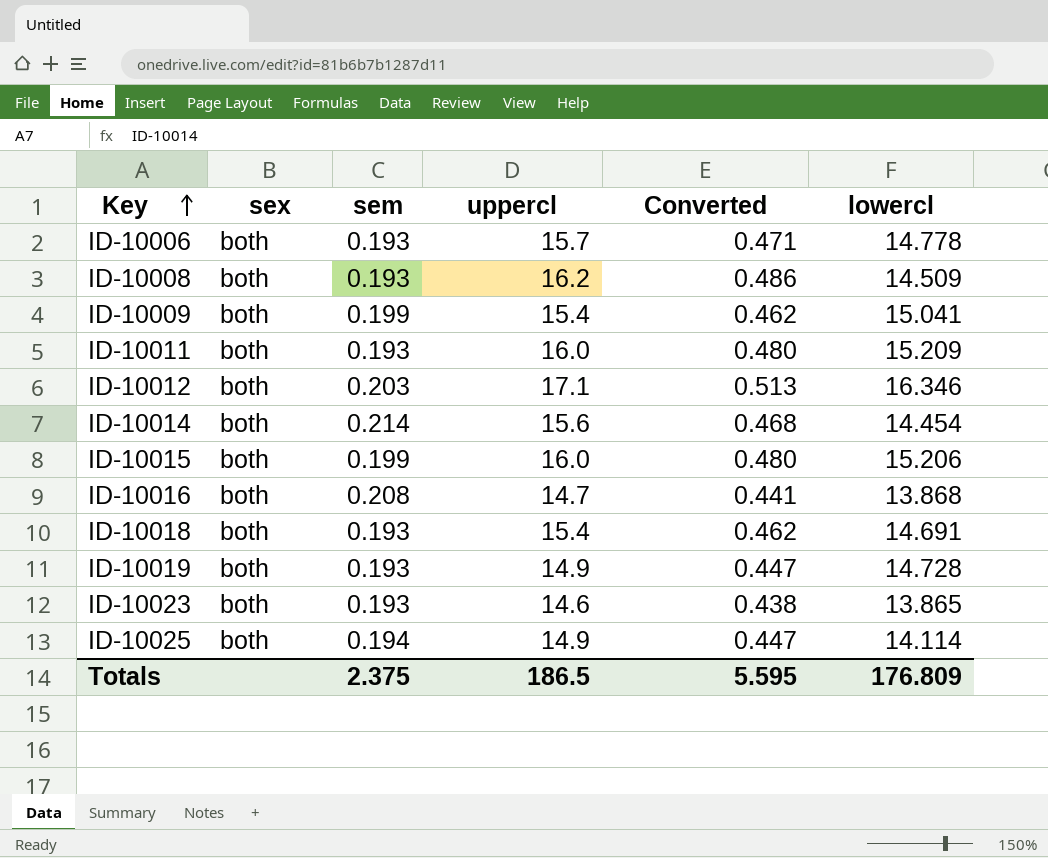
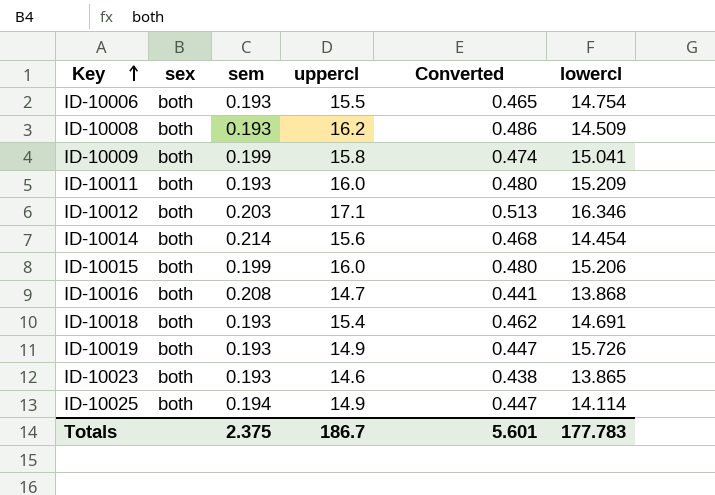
ID-10006 | uppercl: 15.7 -> 15.5
ID-10006 | Converted: 0.471 -> 0.465
ID-10006 | lowercl: 14.778 -> 14.754
ID-10009 | uppercl: 15.4 -> 15.8
ID-10009 | Converted: 0.462 -> 0.474
ID-10019 | lowercl: 14.728 -> 15.726
Totals | uppercl: 186.5 -> 186.7
Totals | Converted: 5.595 -> 5.601
Totals | lowercl: 176.809 -> 177.783

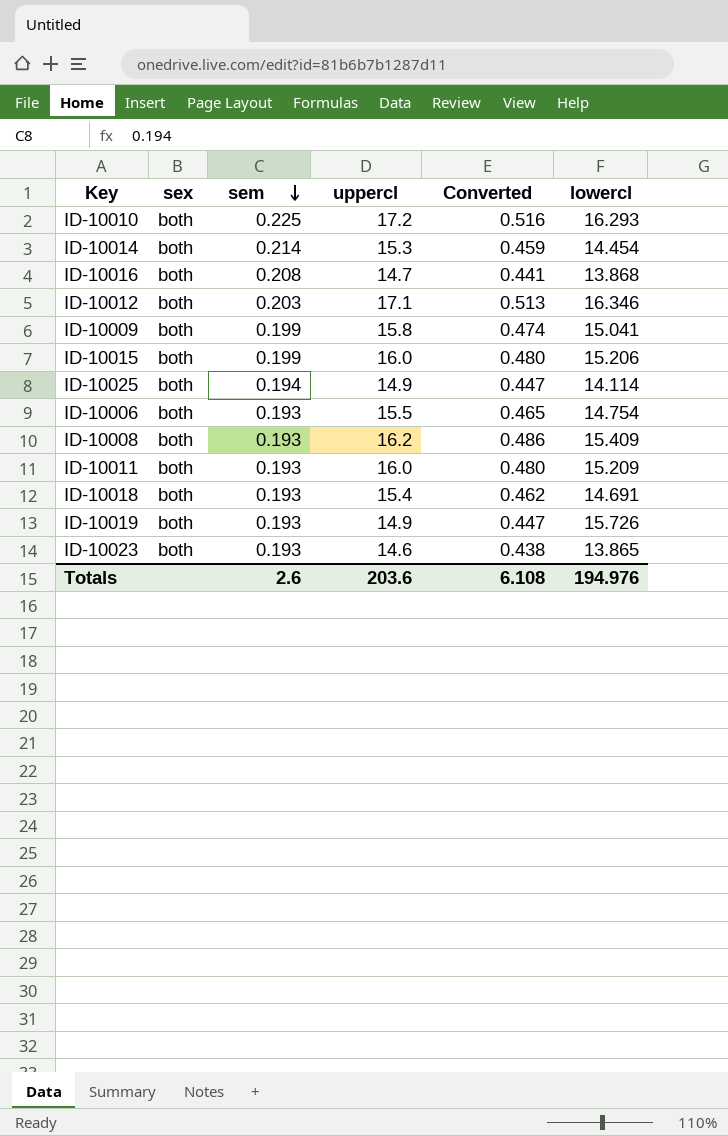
row order: Key ascending -> sem descending
row ID-10010: none -> both | 0.225 | 17.2 | 0.516 | 16.293
ID-10014 | uppercl: 15.6 -> 15.3
ID-10014 | Converted: 0.468 -> 0.459
ID-10008 | lowercl: 14.509 -> 15.409
Totals | sem: 2.375 -> 2.6
Totals | uppercl: 186.7 -> 203.6
Totals | Converted: 5.601 -> 6.108
Totals | lowercl: 177.783 -> 194.976

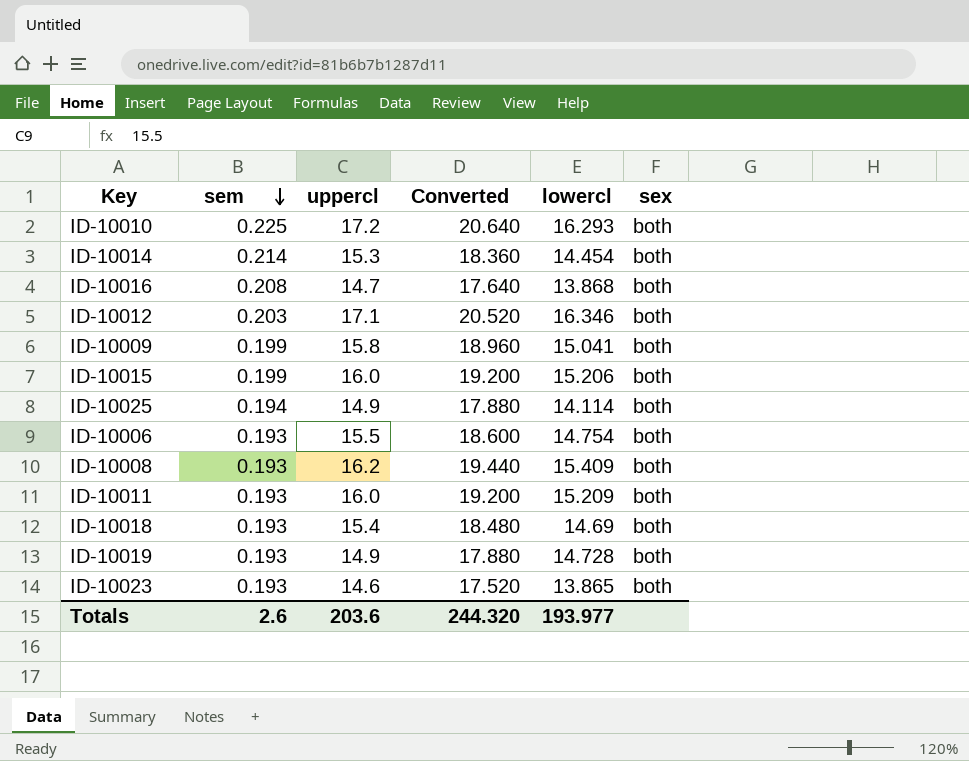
column Converted | formula: [uppercl] * 0.03 -> [uppercl] * 1.2
column sex | position: 2 -> 6
ID-10018 | lowercl: 14.691 -> 14.69
ID-10019 | lowercl: 15.726 -> 14.728
Totals | Converted: 6.108 -> 244.320
Totals | lowercl: 194.976 -> 193.977

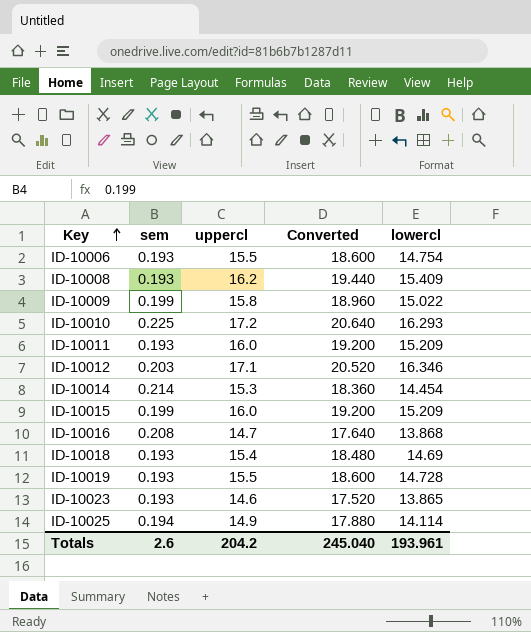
row order: sem descending -> Key ascending
column sex | position: 6 -> none
ID-10009 | lowercl: 15.041 -> 15.022
ID-10015 | lowercl: 15.206 -> 15.209
ID-10019 | uppercl: 14.9 -> 15.5
ID-10019 | Converted: 17.880 -> 18.600
Totals | uppercl: 203.6 -> 204.2
Totals | Converted: 244.320 -> 245.040
Totals | lowercl: 193.977 -> 193.961

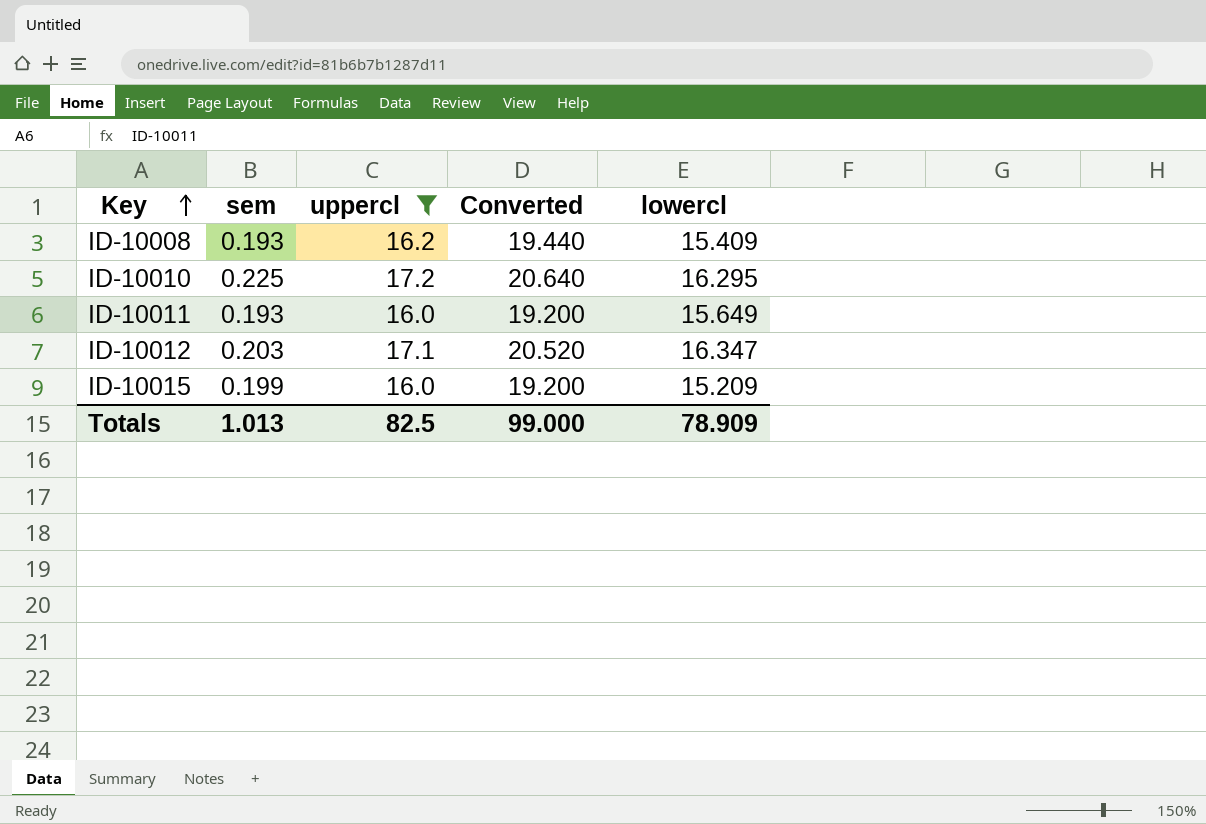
filter: none -> uppercl >= 16.0
ID-10010 | lowercl: 16.293 -> 16.295
ID-10011 | lowercl: 15.209 -> 15.649
ID-10012 | lowercl: 16.346 -> 16.347
Totals | sem: 2.6 -> 1.013
Totals | uppercl: 204.2 -> 82.5
Totals | Converted: 245.040 -> 99.000
Totals | lowercl: 193.961 -> 78.909

